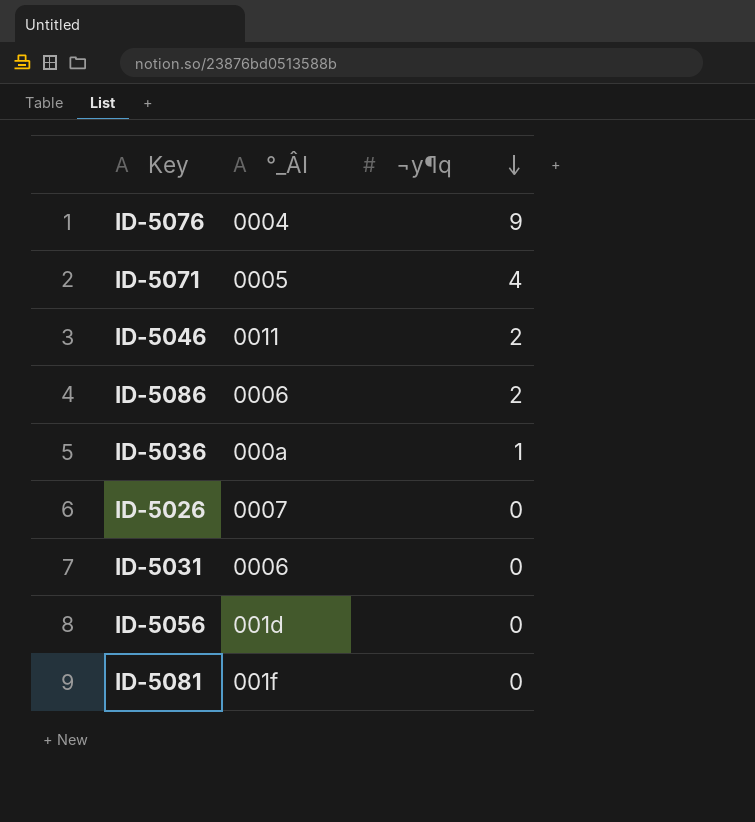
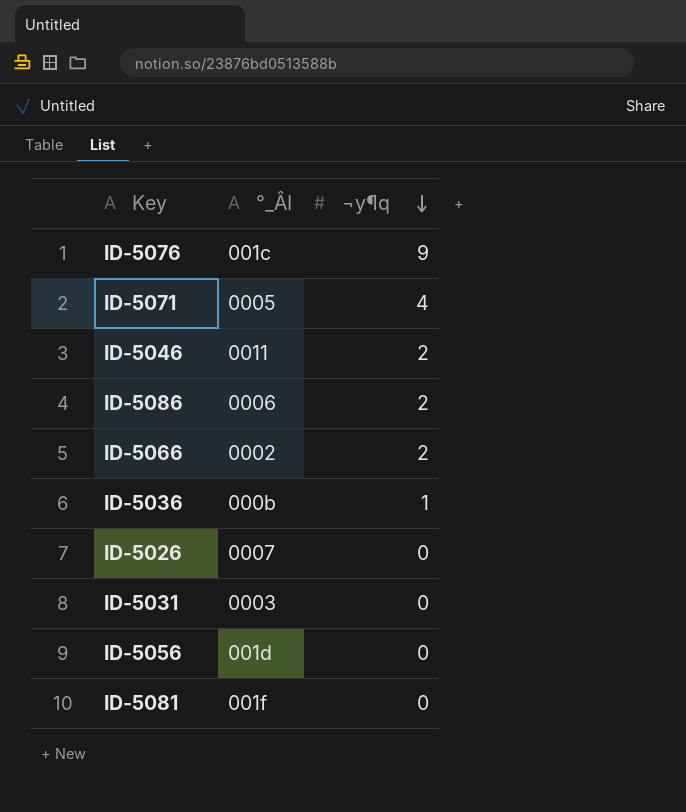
ID-5076 | °_ÂI: 0004 -> 001c
row ID-5066: none -> 0002 | 2
ID-5036 | °_ÂI: 000a -> 000b
ID-5031 | °_ÂI: 0006 -> 0003

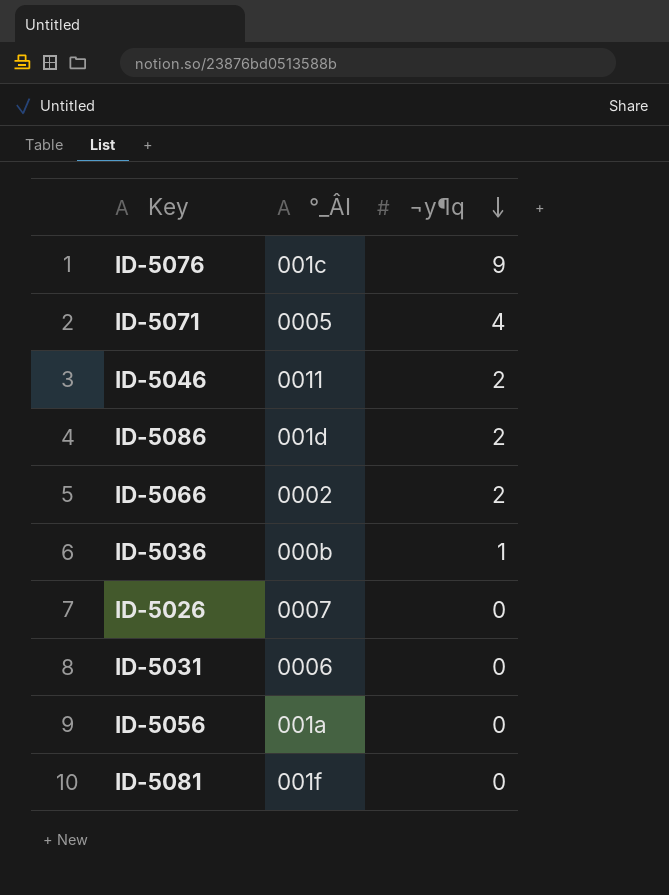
ID-5086 | °_ÂI: 0006 -> 001d
ID-5031 | °_ÂI: 0003 -> 0006
ID-5056 | °_ÂI: 001d -> 001a

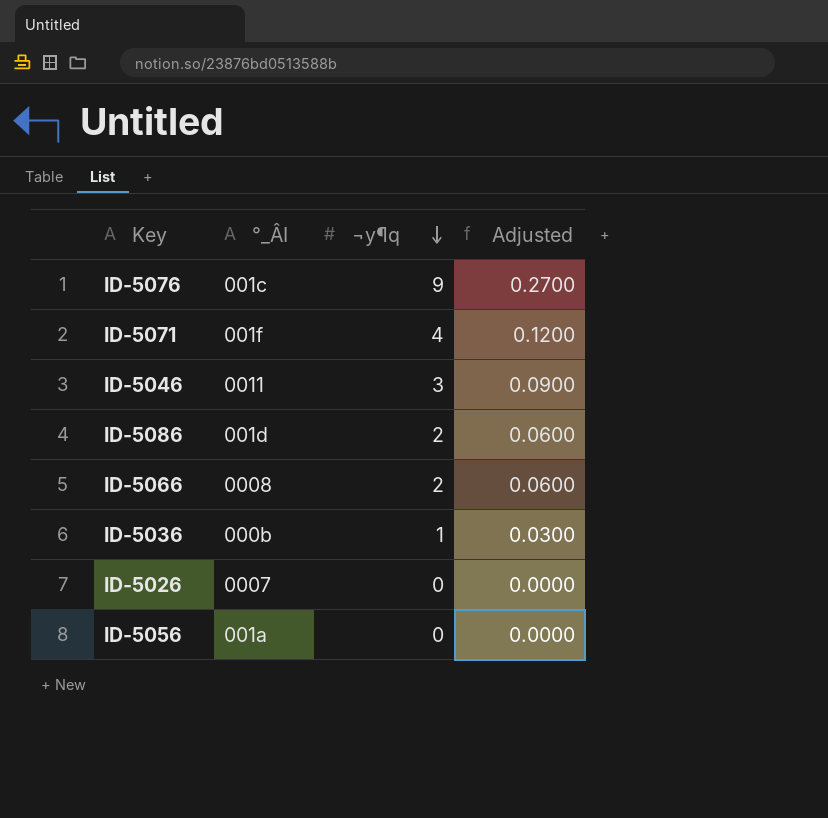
column Adjusted | formula: none -> [¬y¶q] * 0.03
row ID-5031: 0006 | 0 -> none
row ID-5081: 001f | 0 -> none
ID-5071 | °_ÂI: 0005 -> 001f
ID-5046 | ¬y¶q: 2 -> 3
ID-5066 | °_ÂI: 0002 -> 0008

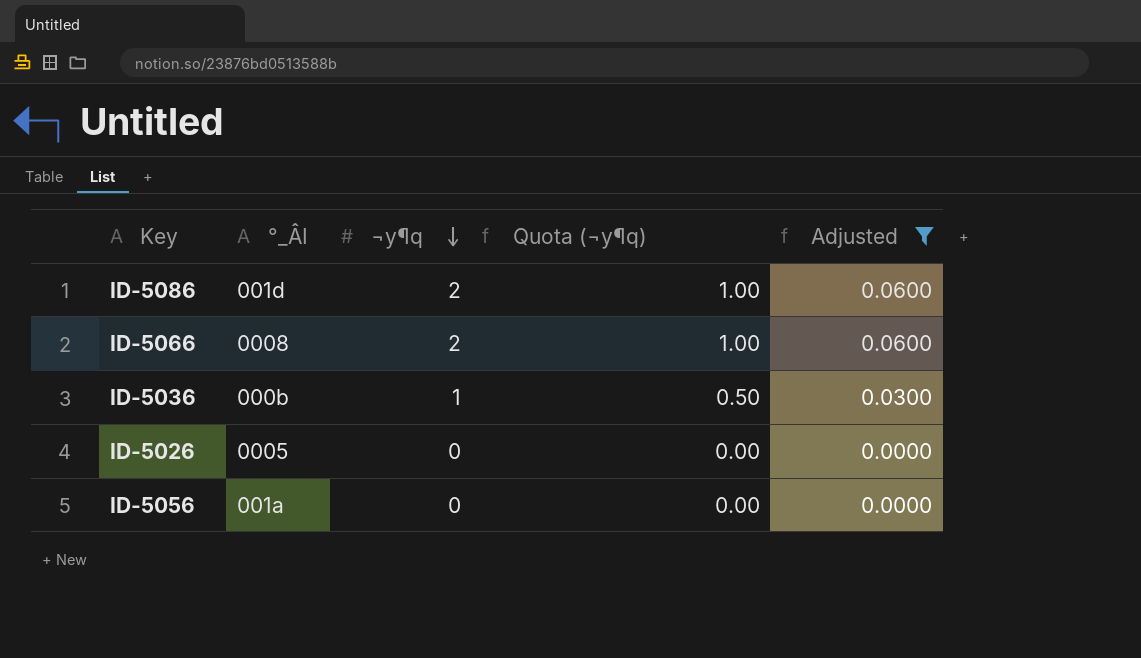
filter: none -> Adjusted <= 0.0600
column Quota (¬y¶q) | formula: none -> [¬y¶q] * 0.5
ID-5026 | °_ÂI: 0007 -> 0005

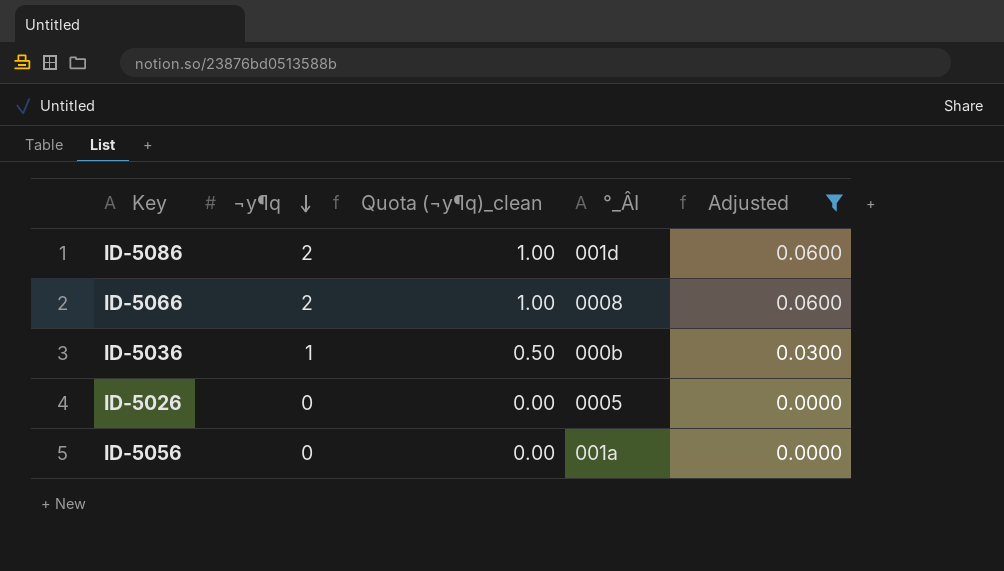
column name: Quota (¬y¶q) -> Quota (¬y¶q)_clean
column °_ÂI | position: 2 -> 4

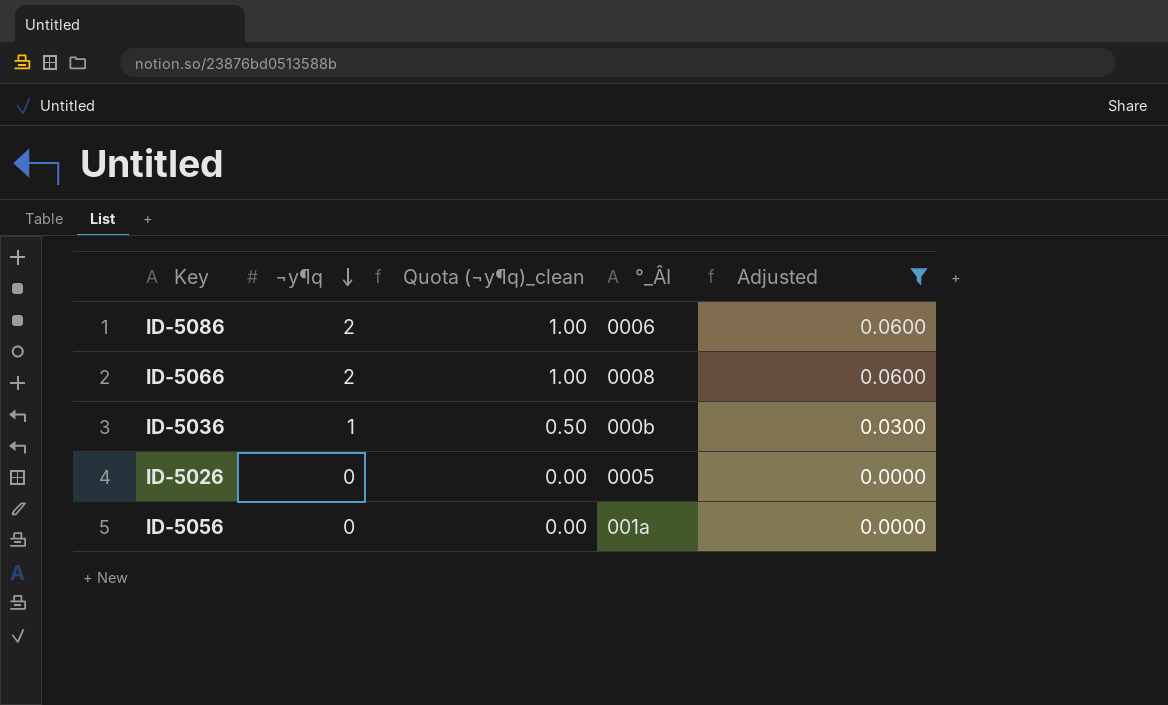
ID-5086 | °_ÂI: 001d -> 0006

